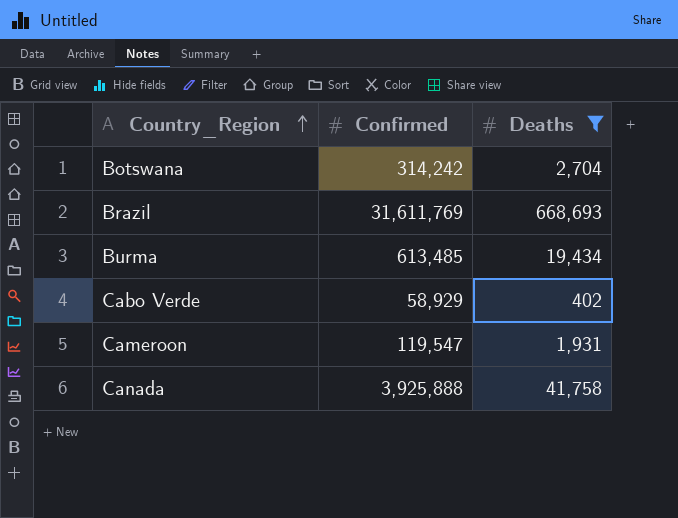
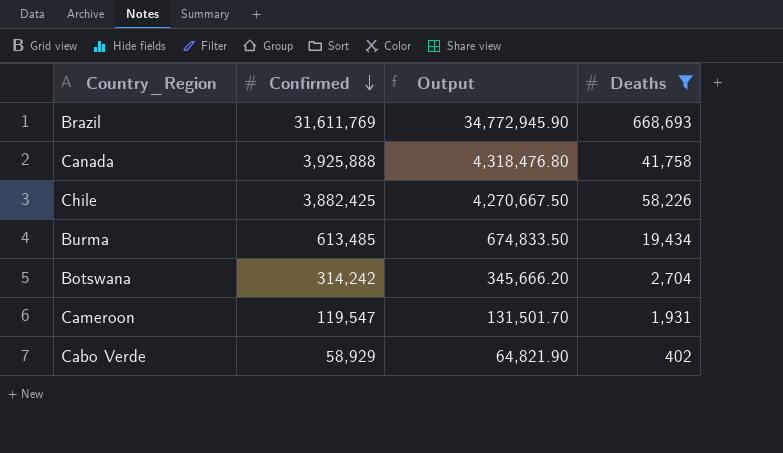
row order: Country_Region ascending -> Confirmed descending
column Output | formula: none -> [Confirmed] * 1.1
row Chile: none -> 3,882,425 | 4,270,667.50 | 58,226

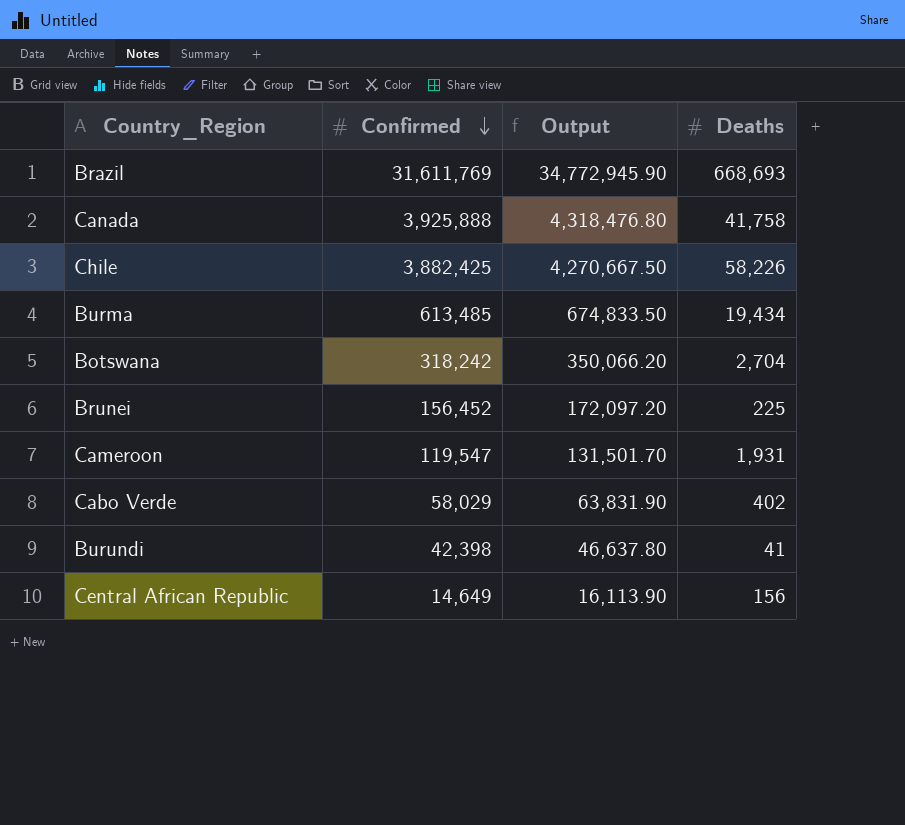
filter: Deaths >= 402 -> none
Botswana | Confirmed: 314,242 -> 318,242
Botswana | Output: 345,666.20 -> 350,066.20
Cabo Verde | Confirmed: 58,929 -> 58,029
Cabo Verde | Output: 64,821.90 -> 63,831.90

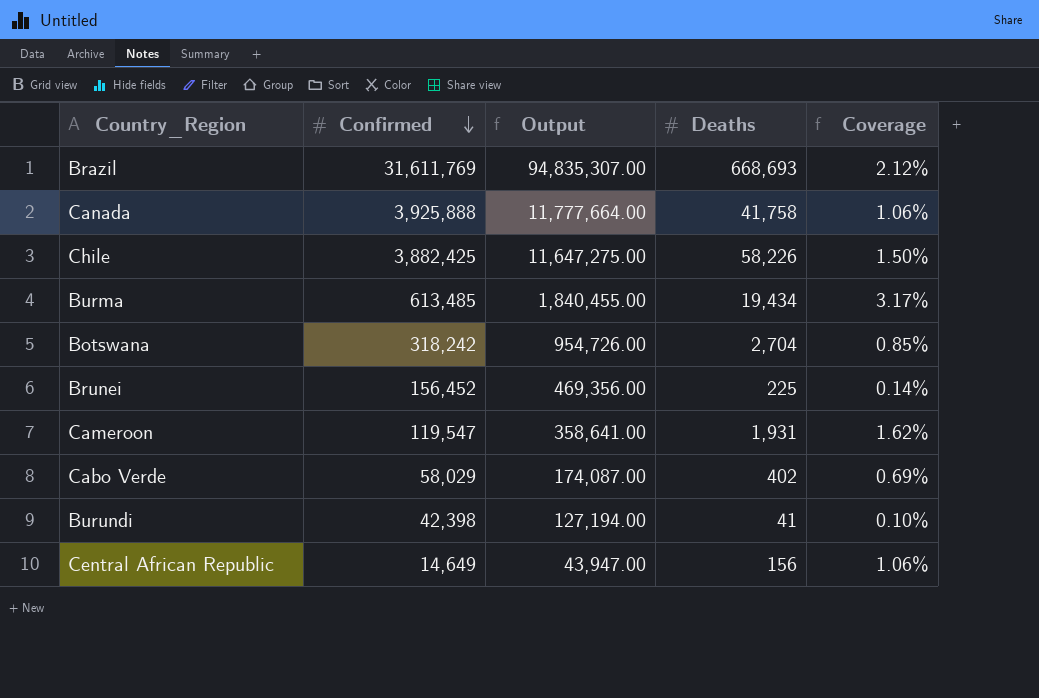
column Output | formula: [Confirmed] * 1.1 -> [Confirmed] * 3
column Coverage | formula: none -> [Deaths] / [Confirmed]

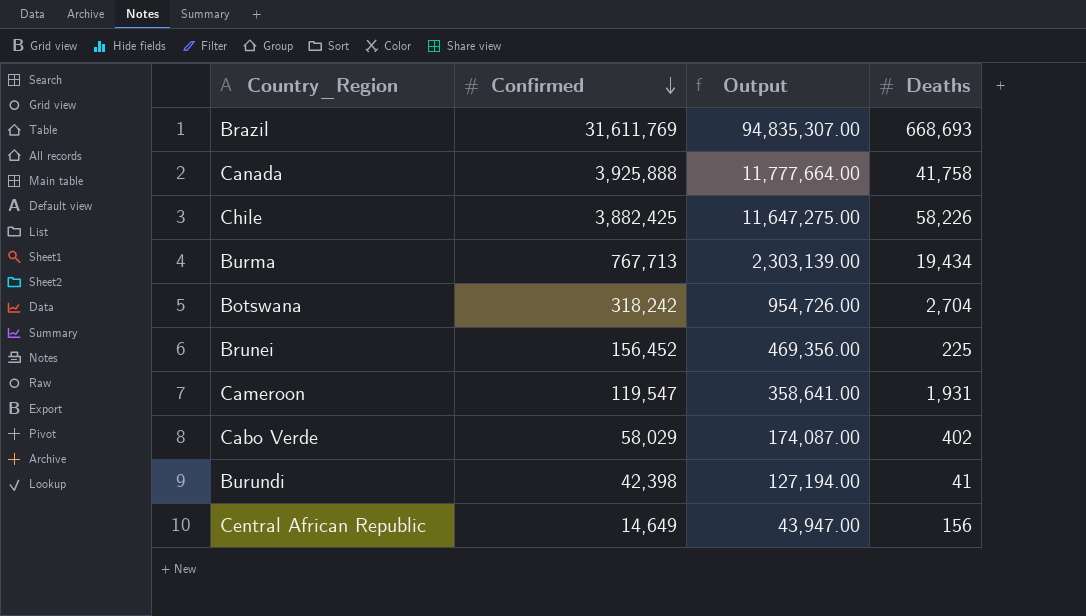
column Coverage | formula: [Deaths] / [Confirmed] -> none
Burma | Confirmed: 613,485 -> 767,713
Burma | Output: 1,840,455.00 -> 2,303,139.00

